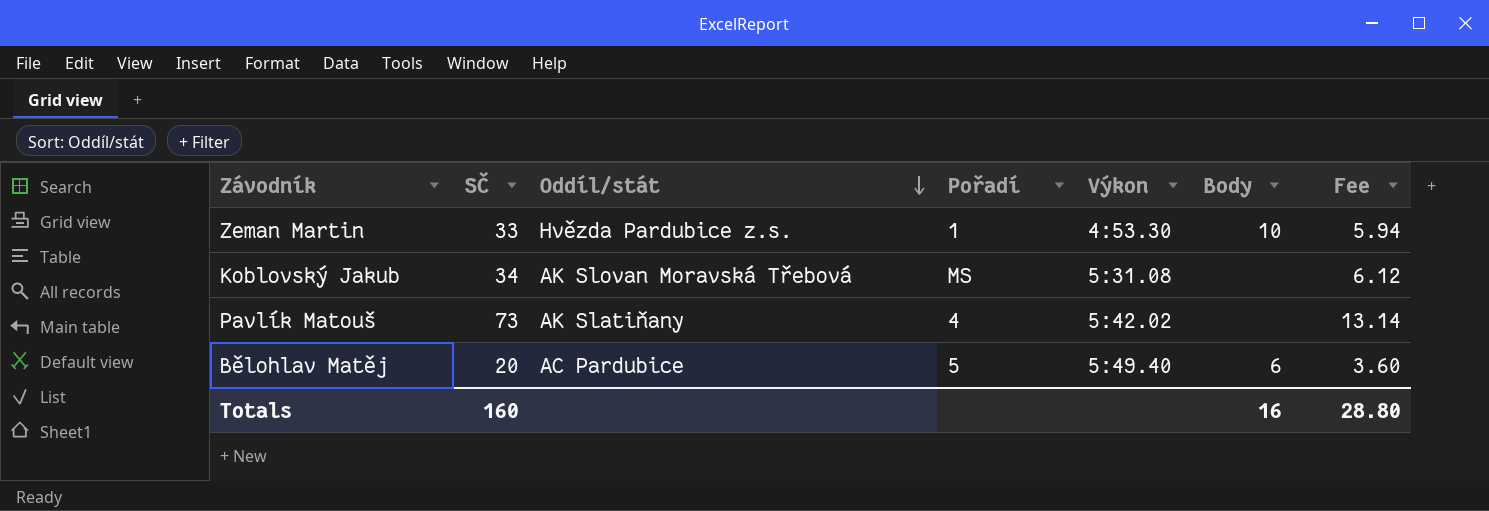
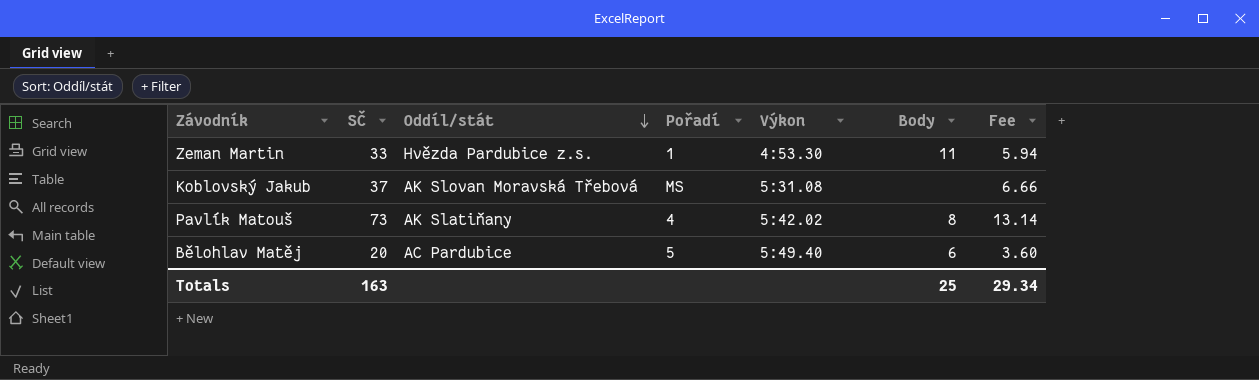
Zeman Martin | Body: 10 -> 11
Koblovský Jakub | SČ: 34 -> 37
Koblovský Jakub | Fee: 6.12 -> 6.66
Pavlík Matouš | Body: none -> 8
Totals | SČ: 160 -> 163
Totals | Body: 16 -> 25
Totals | Fee: 28.80 -> 29.34

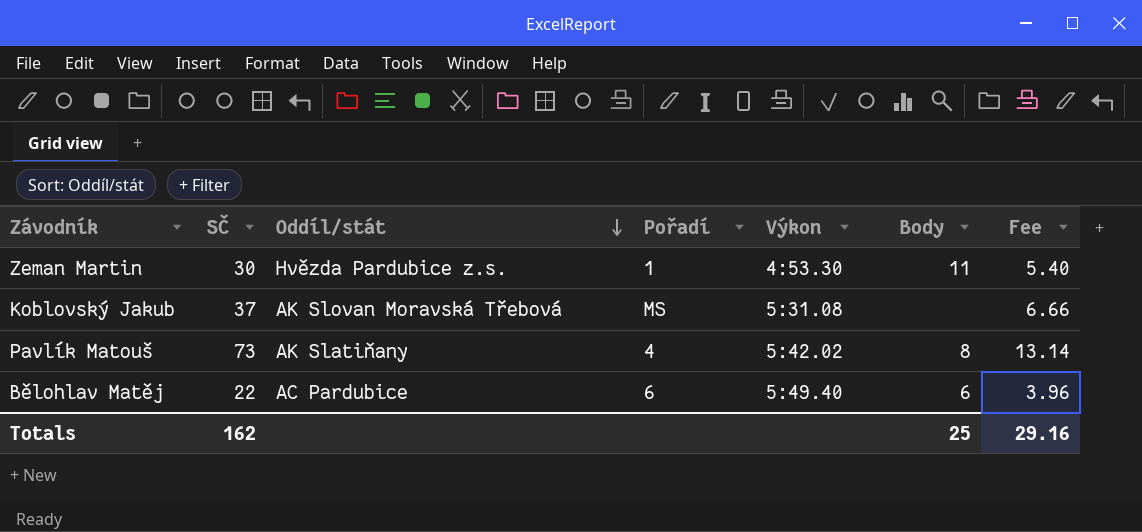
Zeman Martin | SČ: 33 -> 30
Zeman Martin | Fee: 5.94 -> 5.40
Bělohlav Matěj | SČ: 20 -> 22
Bělohlav Matěj | Pořadí: 5 -> 6
Bělohlav Matěj | Fee: 3.60 -> 3.96
Totals | SČ: 163 -> 162
Totals | Fee: 29.34 -> 29.16

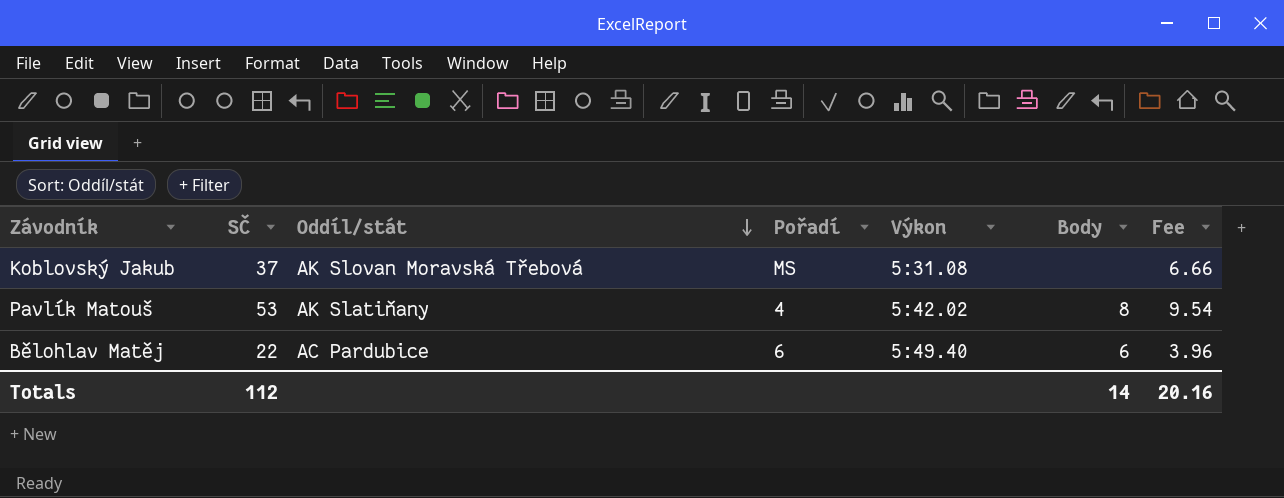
row Zeman Martin: 30 | Hvězda Pardubice z.s. | 1 | 4:53.30 | 11 | 5.40 -> none
Pavlík Matouš | SČ: 73 -> 53
Pavlík Matouš | Fee: 13.14 -> 9.54
Totals | SČ: 162 -> 112
Totals | Body: 25 -> 14
Totals | Fee: 29.16 -> 20.16

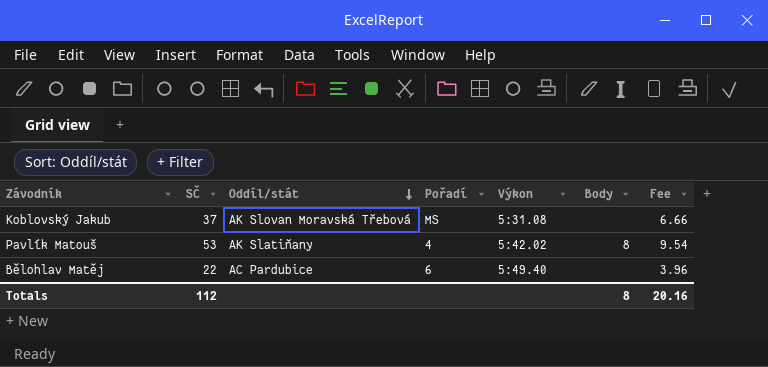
Bělohlav Matěj | Body: 6 -> none
Totals | Body: 14 -> 8

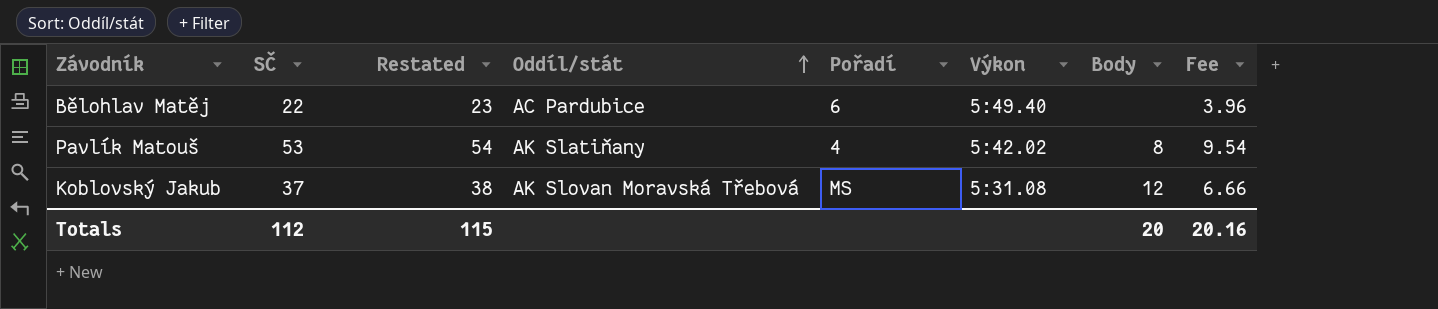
row order: Oddíl/stát descending -> Oddíl/stát ascending
column Restated | formula: none -> [SČ] + 1
Koblovský Jakub | Body: none -> 12
Totals | Body: 8 -> 20

